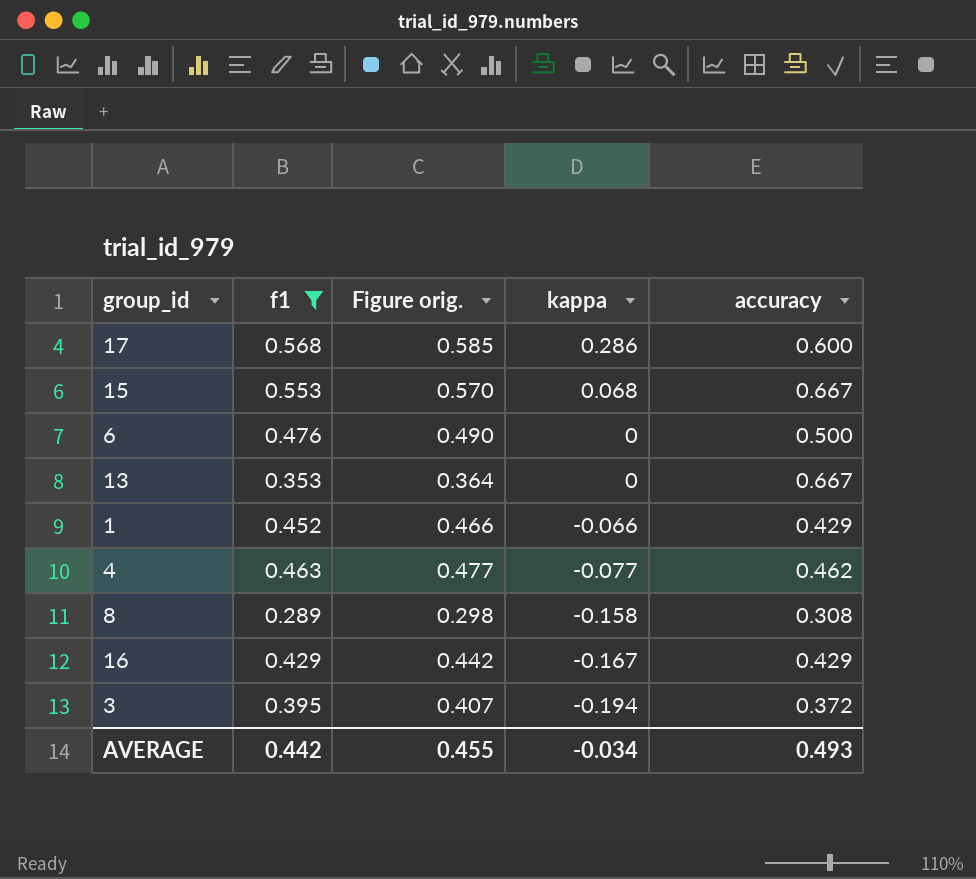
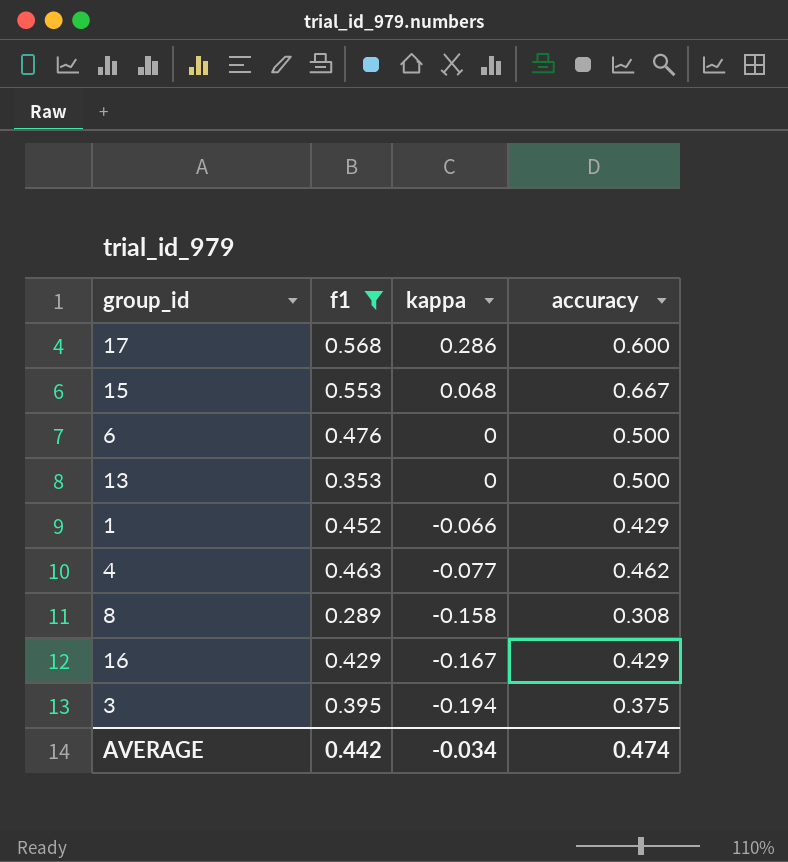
column Figure orig. | formula: [f1] * 1.03 -> none
13 | accuracy: 0.667 -> 0.500
3 | accuracy: 0.372 -> 0.375
AVERAGE | accuracy: 0.493 -> 0.474

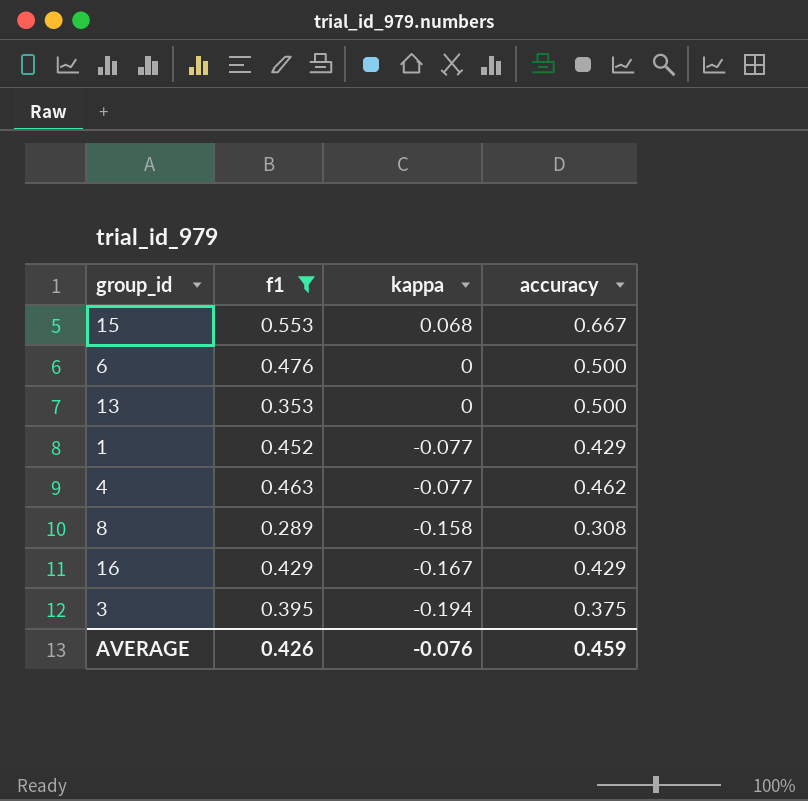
row 17: 0.568 | 0.286 | 0.600 -> none
1 | kappa: -0.066 -> -0.077
AVERAGE | f1: 0.442 -> 0.426
AVERAGE | kappa: -0.034 -> -0.076
AVERAGE | accuracy: 0.474 -> 0.459

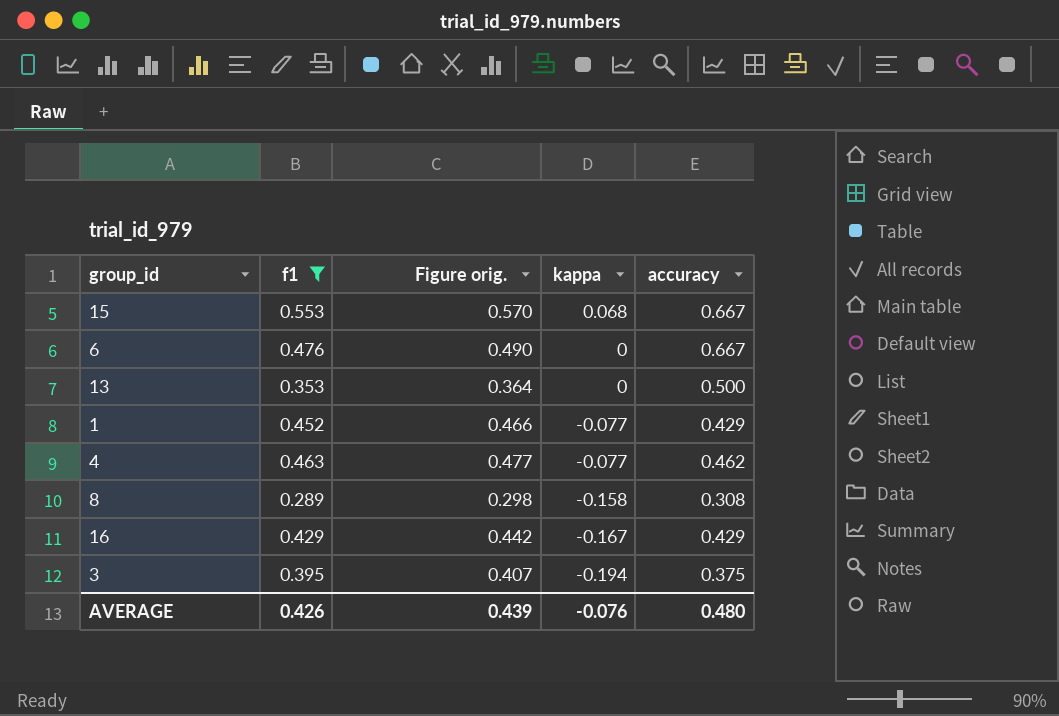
column Figure orig. | formula: none -> [f1] * 1.03
6 | accuracy: 0.500 -> 0.667
AVERAGE | accuracy: 0.459 -> 0.480

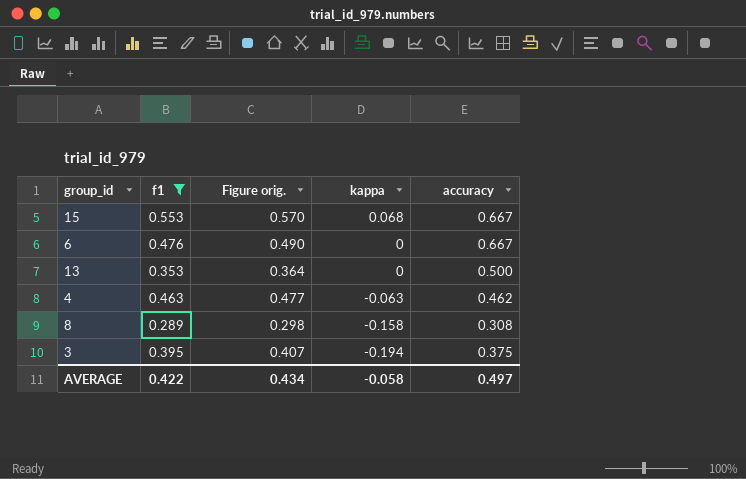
row 1: 0.452 | 0.466 | -0.077 | 0.429 -> none
row 16: 0.429 | 0.442 | -0.167 | 0.429 -> none
4 | kappa: -0.077 -> -0.063
AVERAGE | f1: 0.426 -> 0.422
AVERAGE | Figure orig.: 0.439 -> 0.434
AVERAGE | kappa: -0.076 -> -0.058
AVERAGE | accuracy: 0.480 -> 0.497

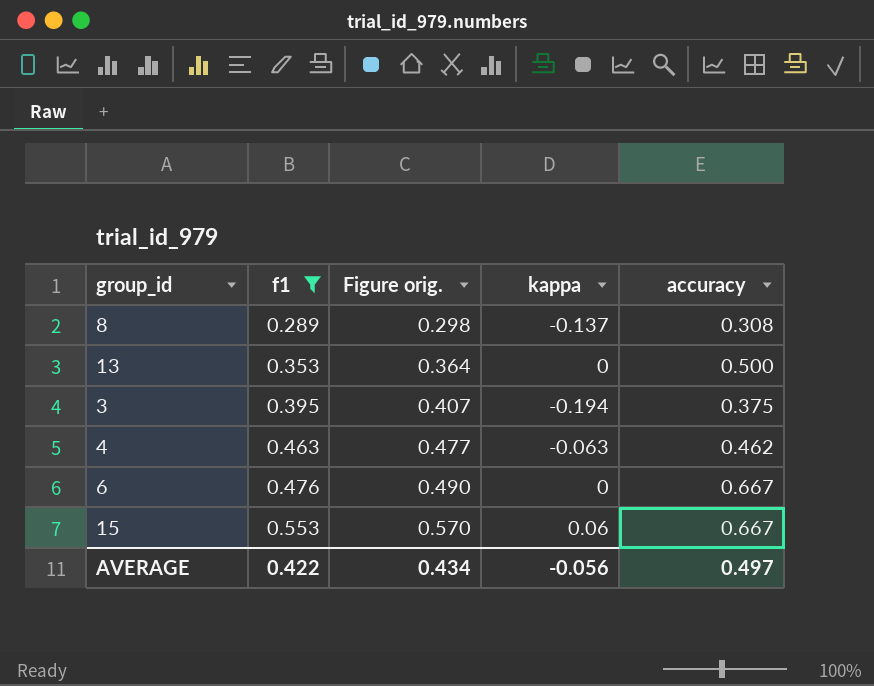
row order: kappa descending -> f1 ascending
8 | kappa: -0.158 -> -0.137
15 | kappa: 0.068 -> 0.06
AVERAGE | kappa: -0.058 -> -0.056

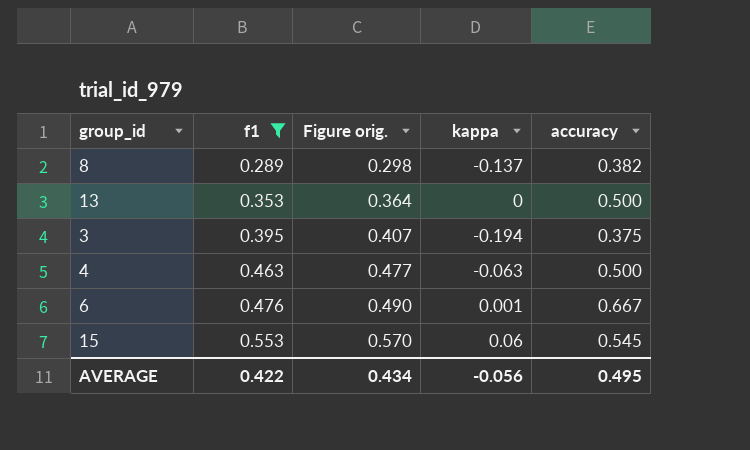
8 | accuracy: 0.308 -> 0.382
4 | accuracy: 0.462 -> 0.500
6 | kappa: 0 -> 0.001
15 | accuracy: 0.667 -> 0.545
AVERAGE | accuracy: 0.497 -> 0.495

